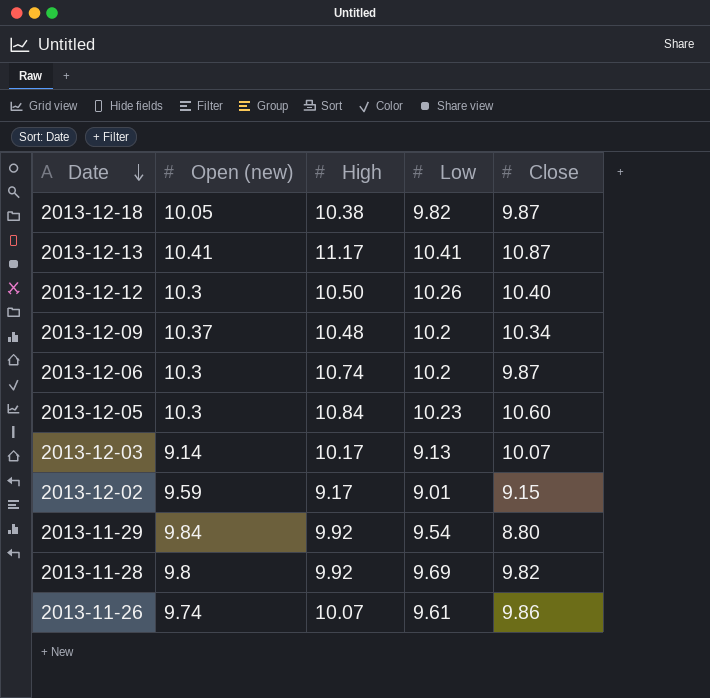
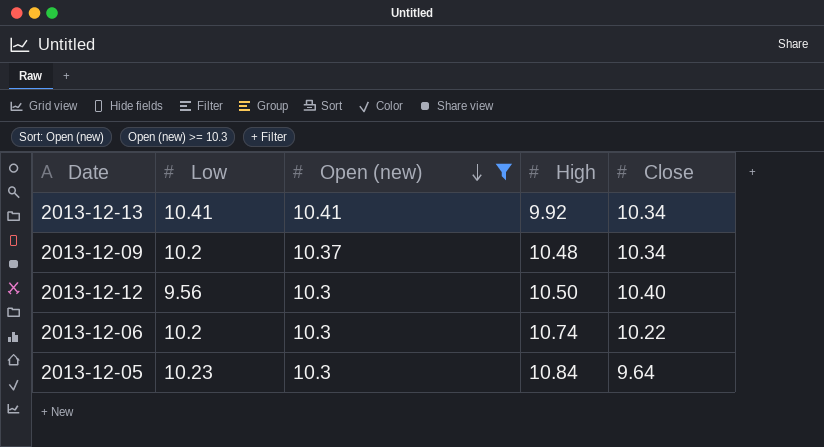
filter: none -> Open (new) >= 10.3
row order: Date descending -> Open (new) descending
column Low | position: 4 -> 2
2013-12-13 | High: 11.17 -> 9.92
2013-12-13 | Close: 10.87 -> 10.34
2013-12-12 | Low: 10.26 -> 9.56
2013-12-06 | Close: 9.87 -> 10.22
2013-12-05 | Close: 10.60 -> 9.64

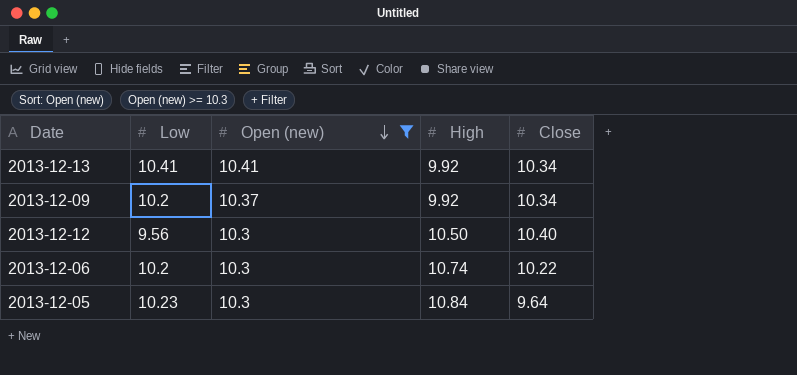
2013-12-09 | High: 10.48 -> 9.92

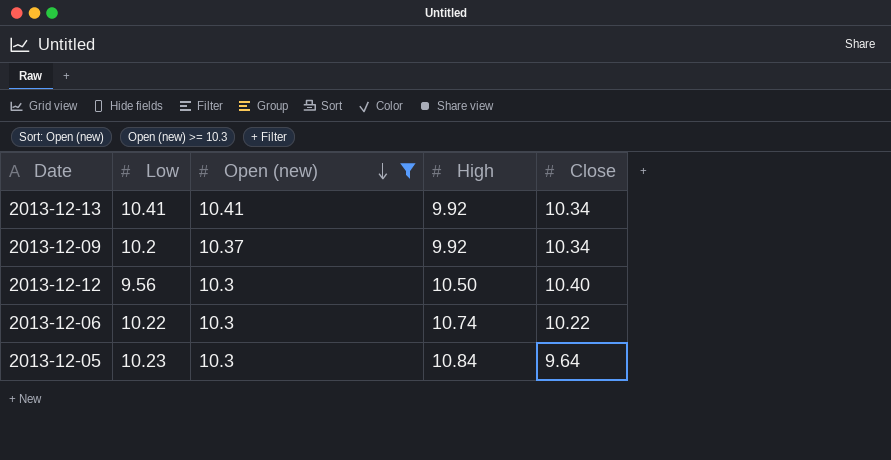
2013-12-06 | Low: 10.2 -> 10.22

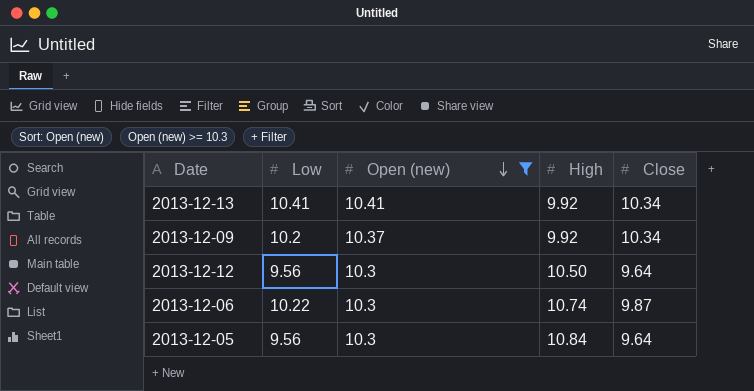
2013-12-12 | Close: 10.40 -> 9.64
2013-12-06 | Close: 10.22 -> 9.87
2013-12-05 | Low: 10.23 -> 9.56

